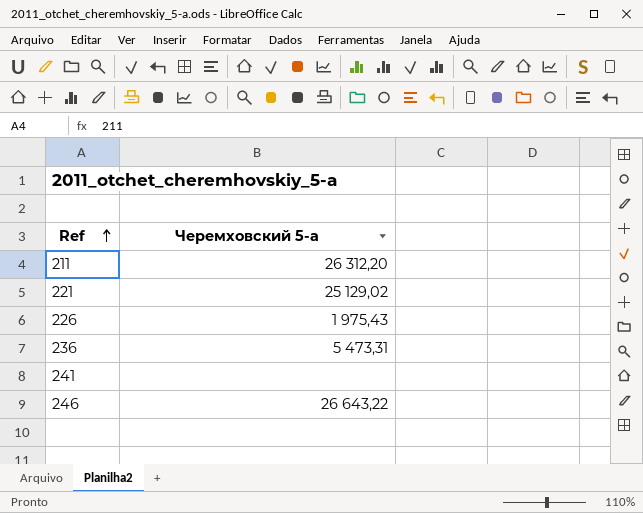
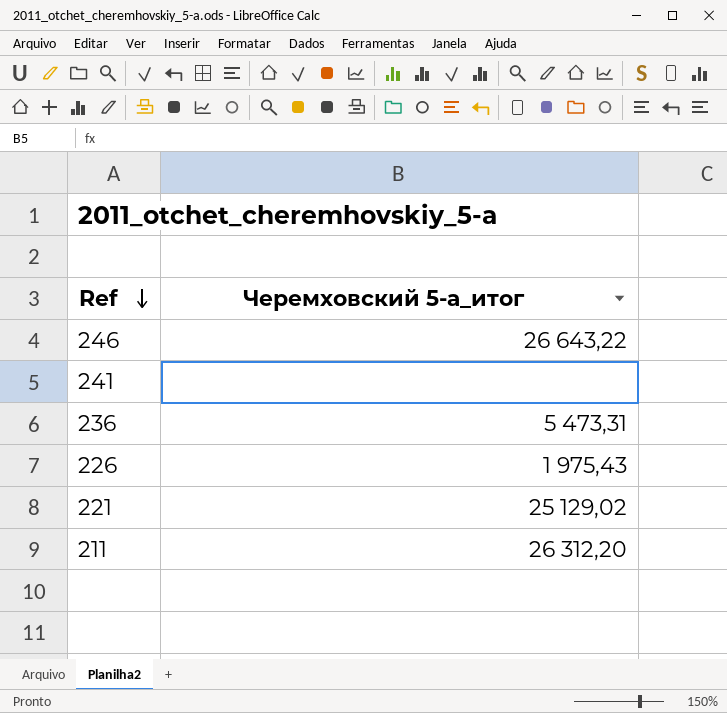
row order: Ref ascending -> Ref descending
column name: Черемховский 5-а -> Черемховский 5-а_итог

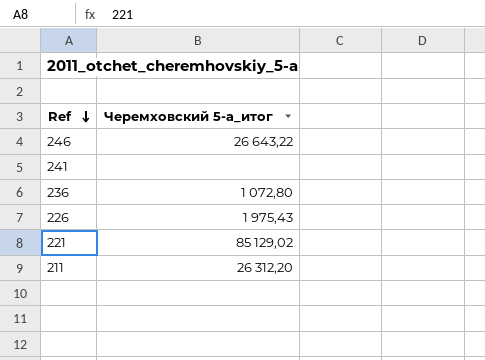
236 | Черемховский 5-а_итог: 5 473,31 -> 1 072,80
221 | Черемховский 5-а_итог: 25 129,02 -> 85 129,02

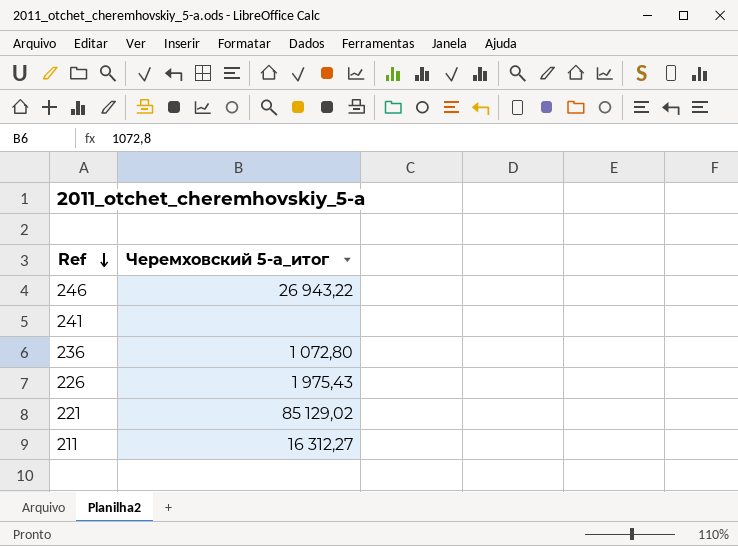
246 | Черемховский 5-а_итог: 26 643,22 -> 26 943,22
211 | Черемховский 5-а_итог: 26 312,20 -> 16 312,27

